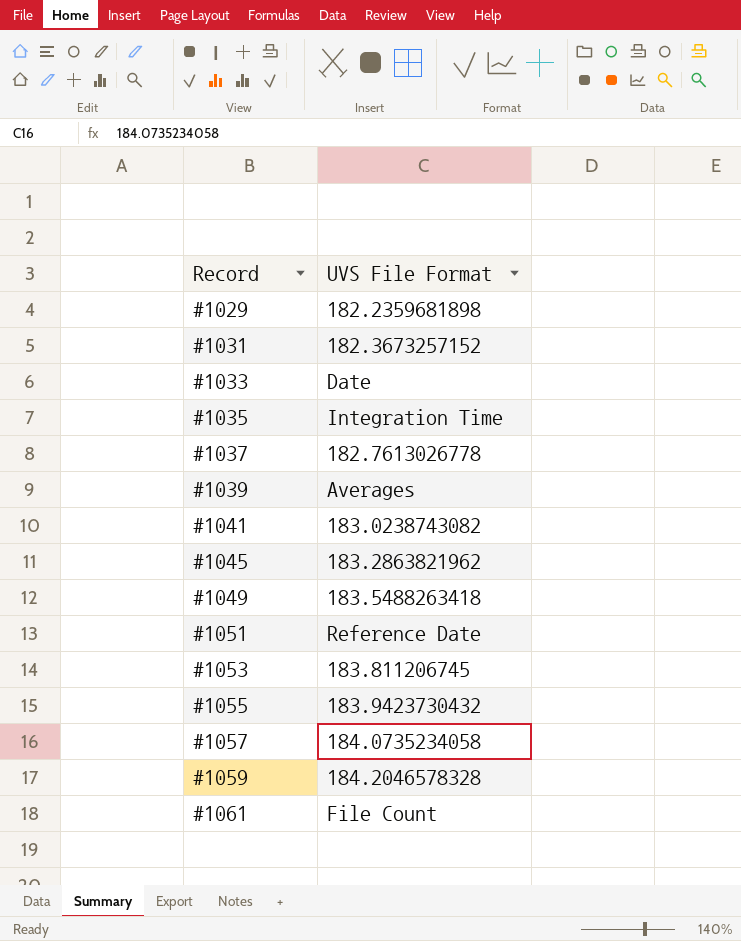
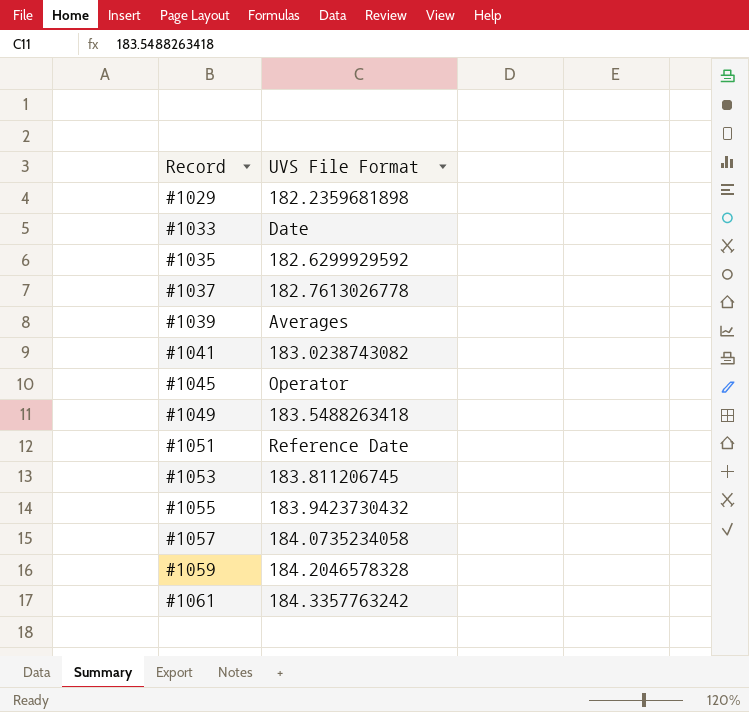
row #1031: 182.3673257152 -> none
#1035 | UVS File Format: Integration Time -> 182.6299929592
#1045 | UVS File Format: 183.2863821962 -> Operator
#1061 | UVS File Format: File Count -> 184.3357763242

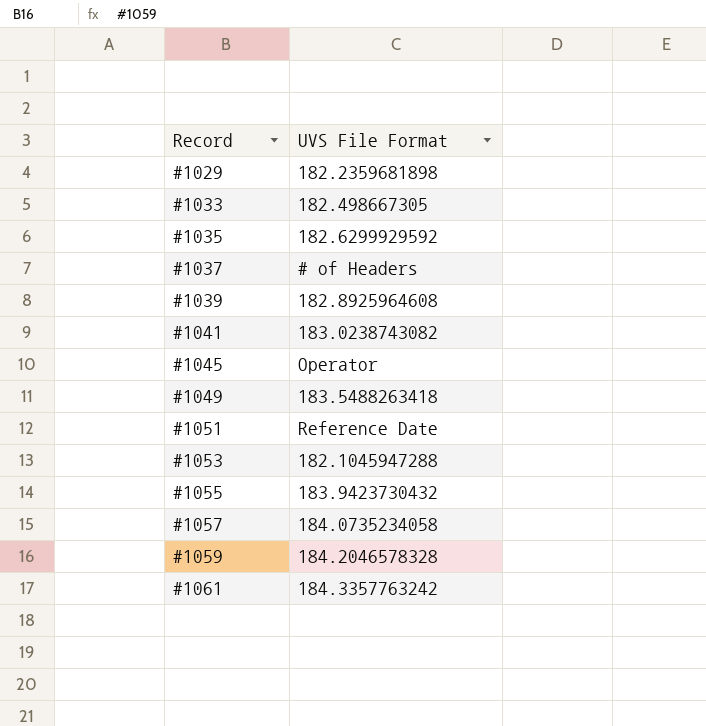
#1033 | UVS File Format: Date -> 182.498667305
#1037 | UVS File Format: 182.7613026778 -> # of Headers
#1039 | UVS File Format: Averages -> 182.8925964608
#1053 | UVS File Format: 183.811206745 -> 182.1045947288

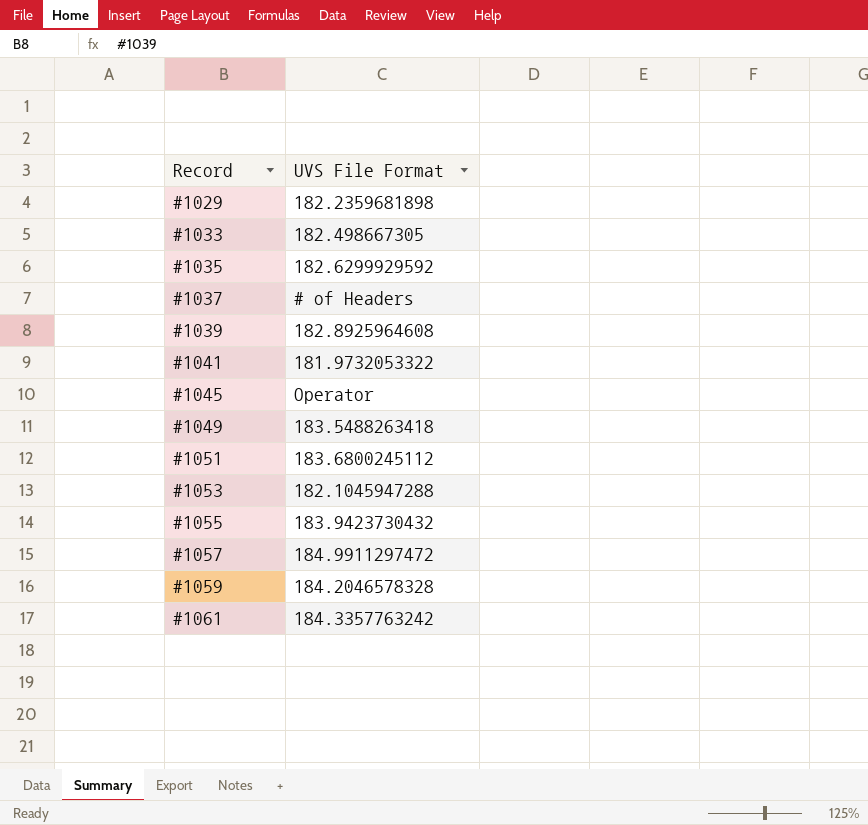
#1041 | UVS File Format: 183.0238743082 -> 181.9732053322
#1051 | UVS File Format: Reference Date -> 183.6800245112
#1057 | UVS File Format: 184.0735234058 -> 184.9911297472

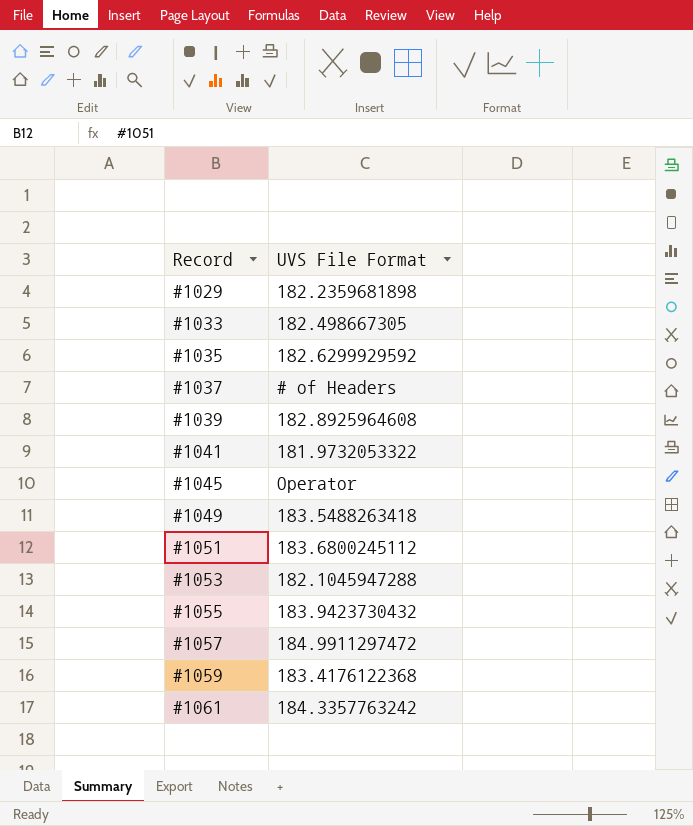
#1059 | UVS File Format: 184.2046578328 -> 183.4176122368

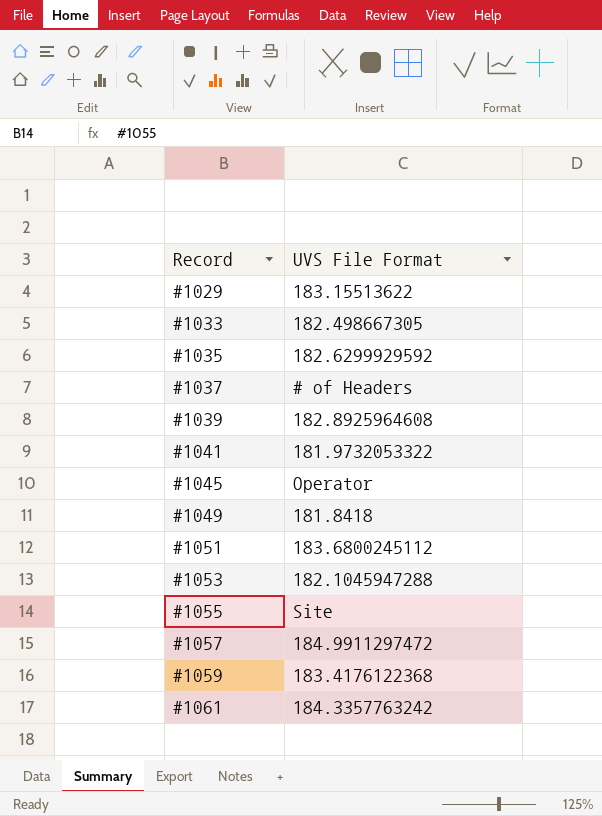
#1029 | UVS File Format: 182.2359681898 -> 183.15513622
#1049 | UVS File Format: 183.5488263418 -> 181.8418
#1055 | UVS File Format: 183.9423730432 -> Site

